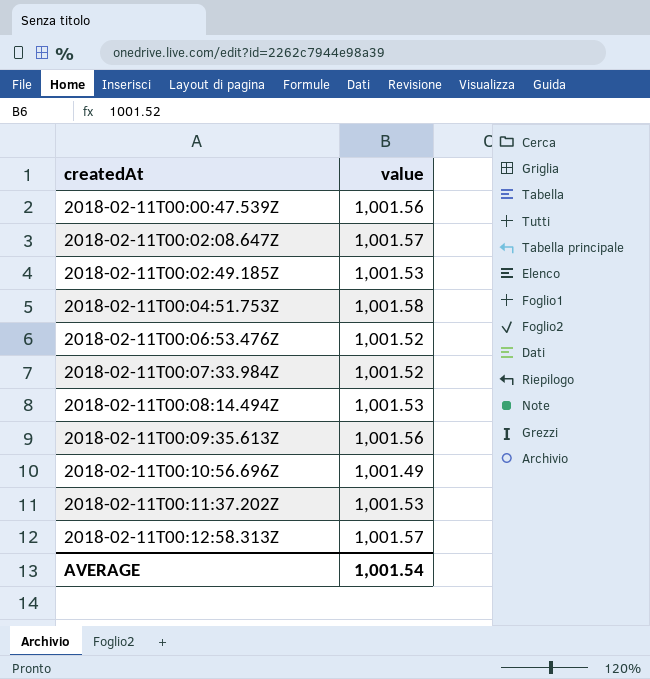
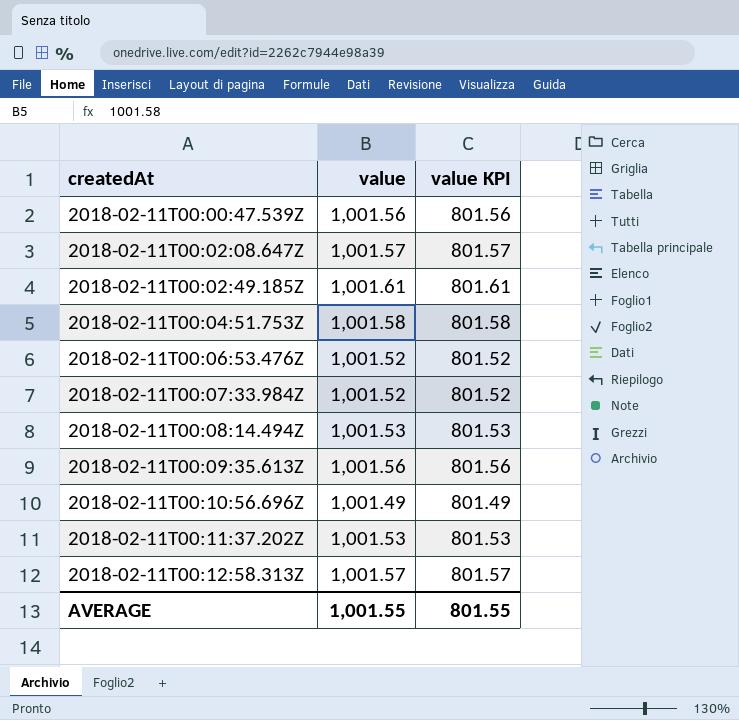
column value KPI | formula: none -> [value] - 200
2018-02-11T00:02:49.185Z | value: 1,001.53 -> 1,001.61
AVERAGE | value: 1,001.54 -> 1,001.55

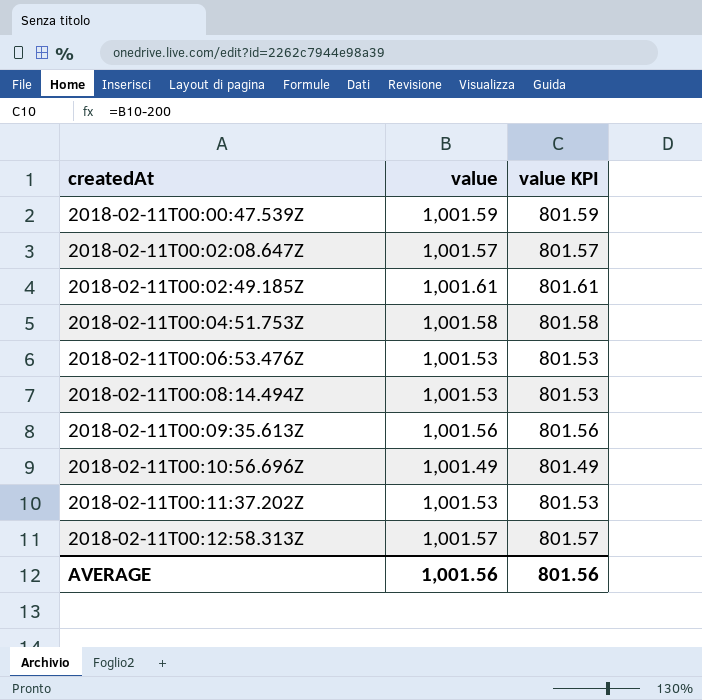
row 2018-02-11T00:07:33.984Z: 1,001.52 | 801.52 -> none
2018-02-11T00:00:47.539Z | value: 1,001.56 -> 1,001.59
2018-02-11T00:00:47.539Z | value KPI: 801.56 -> 801.59
2018-02-11T00:06:53.476Z | value: 1,001.52 -> 1,001.53
2018-02-11T00:06:53.476Z | value KPI: 801.52 -> 801.53
AVERAGE | value: 1,001.55 -> 1,001.56
AVERAGE | value KPI: 801.55 -> 801.56

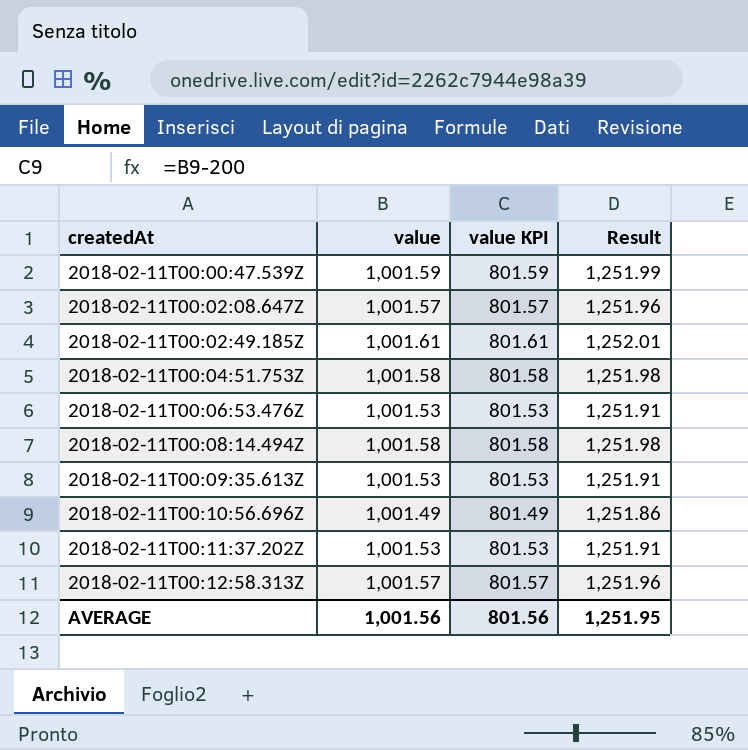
column Result | formula: none -> [value] * 1.25
2018-02-11T00:08:14.494Z | value: 1,001.53 -> 1,001.58
2018-02-11T00:08:14.494Z | value KPI: 801.53 -> 801.58
2018-02-11T00:09:35.613Z | value: 1,001.56 -> 1,001.53
2018-02-11T00:09:35.613Z | value KPI: 801.56 -> 801.53

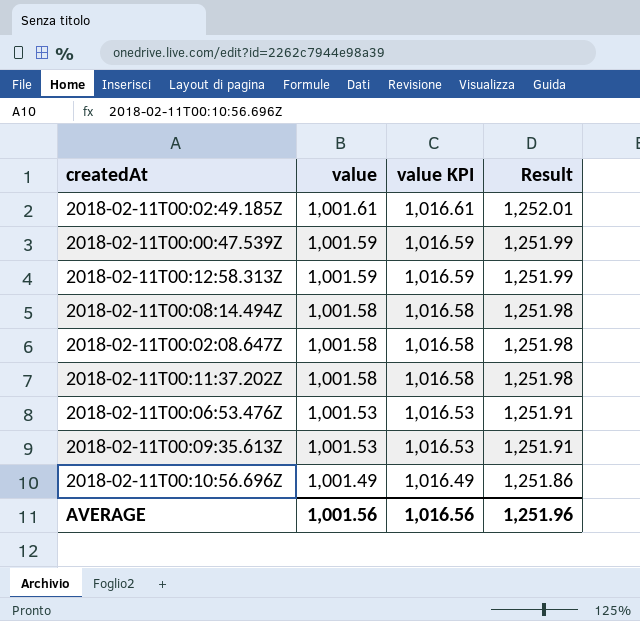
row order: createdAt ascending -> value descending
column value KPI | formula: [value] - 200 -> [value] + 15
row 2018-02-11T00:04:51.753Z: 1,001.58 | 801.58 | 1,251.98 -> none
2018-02-11T00:12:58.313Z | value: 1,001.57 -> 1,001.59
2018-02-11T00:12:58.313Z | Result: 1,251.96 -> 1,251.99
2018-02-11T00:02:08.647Z | value: 1,001.57 -> 1,001.58
2018-02-11T00:02:08.647Z | Result: 1,251.96 -> 1,251.98
2018-02-11T00:11:37.202Z | value: 1,001.53 -> 1,001.58
2018-02-11T00:11:37.202Z | Result: 1,251.91 -> 1,251.98
AVERAGE | value KPI: 801.56 -> 1,016.56
AVERAGE | Result: 1,251.95 -> 1,251.96

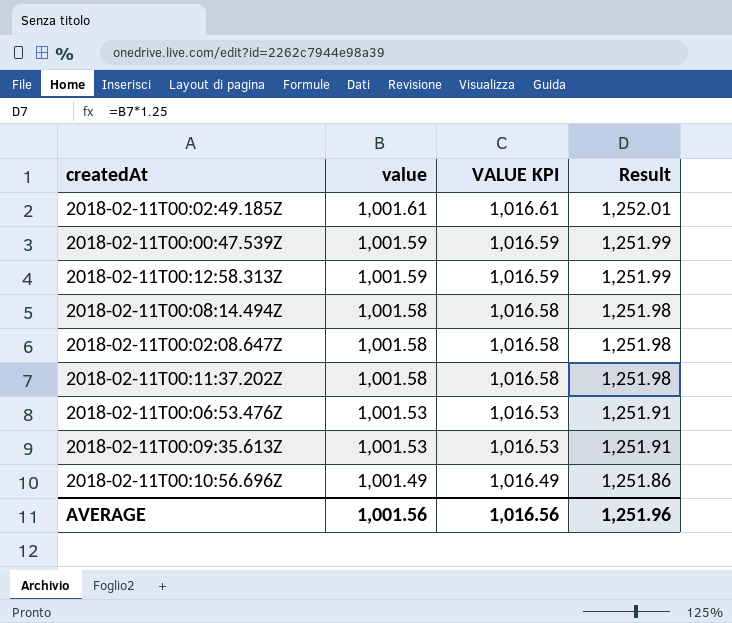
column name: value KPI -> VALUE KPI

